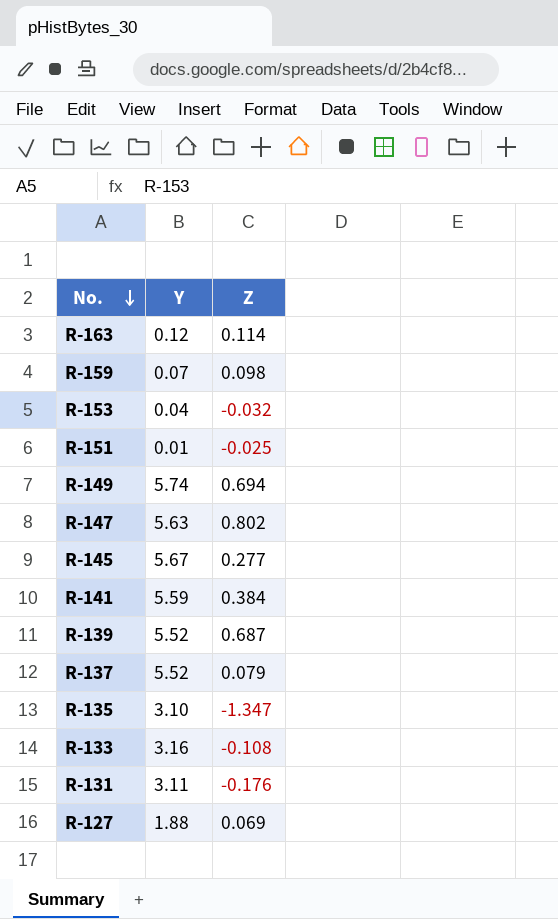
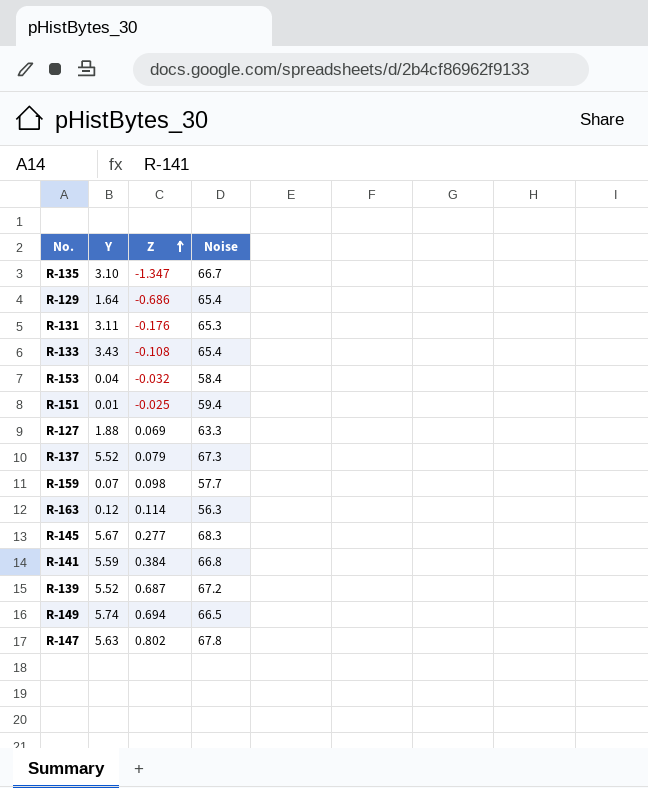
row order: No. descending -> Z ascending
column Noise | position: none -> 4
row R-129: none -> 1.64 | -0.686 | 65.4
R-133 | Y: 3.16 -> 3.43

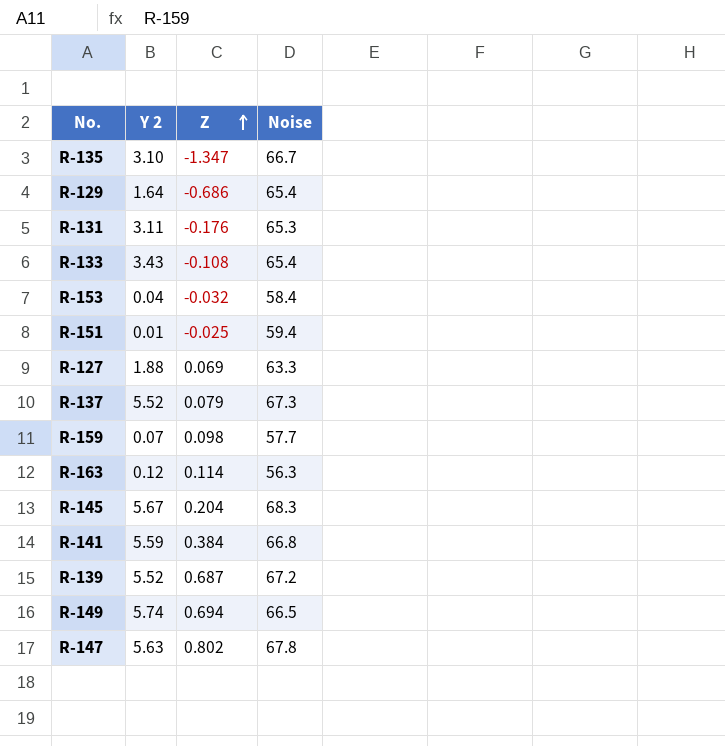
column name: Y -> Y 2
R-145 | Z: 0.277 -> 0.204

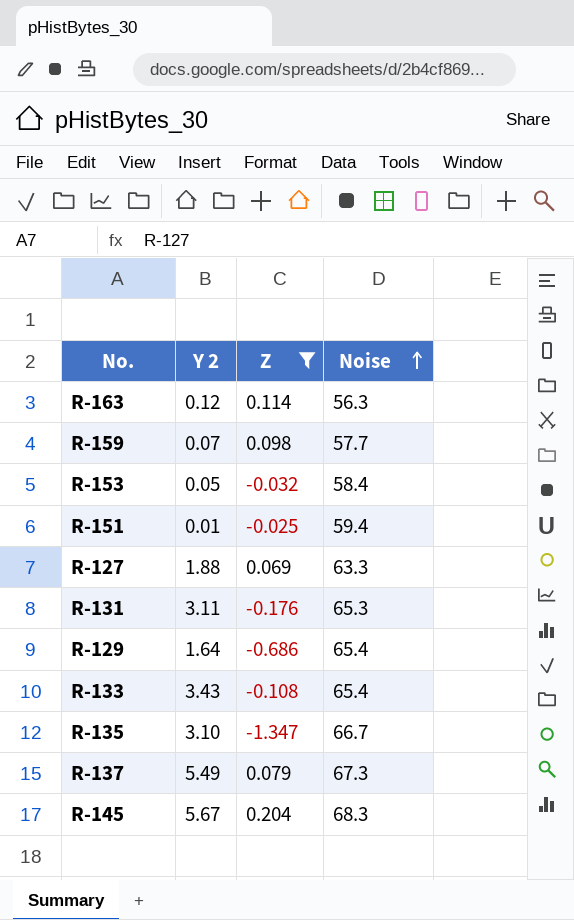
filter: none -> Z <= 0.204
row order: Z ascending -> Noise ascending
R-153 | Y 2: 0.04 -> 0.05
R-137 | Y 2: 5.52 -> 5.49

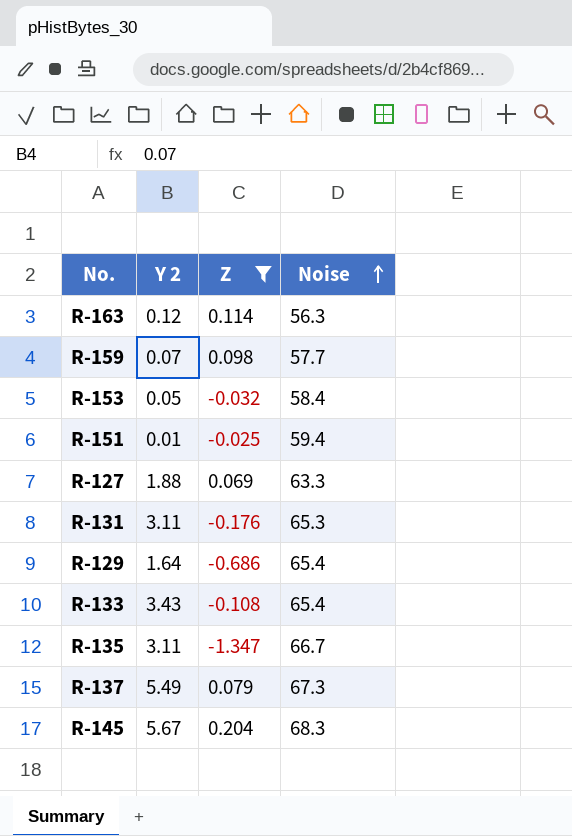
R-135 | Y 2: 3.10 -> 3.11

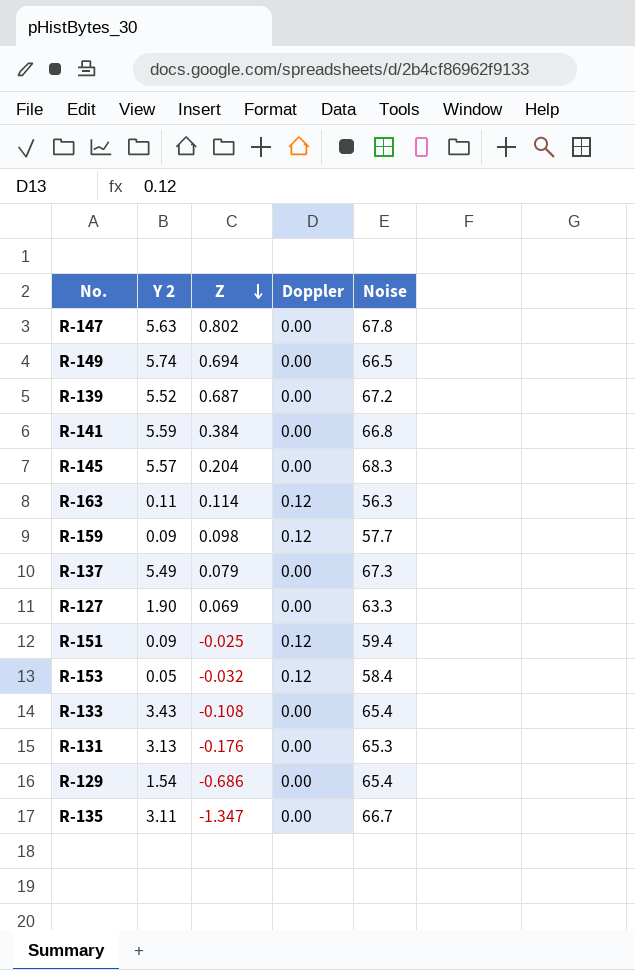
filter: Z <= 0.204 -> none
row order: Noise ascending -> Z descending
column Doppler | position: none -> 4
R-145 | Y 2: 5.67 -> 5.57
R-163 | Y 2: 0.12 -> 0.11
R-159 | Y 2: 0.07 -> 0.09
R-127 | Y 2: 1.88 -> 1.90
R-151 | Y 2: 0.01 -> 0.09
R-131 | Y 2: 3.11 -> 3.13
R-129 | Y 2: 1.64 -> 1.54

